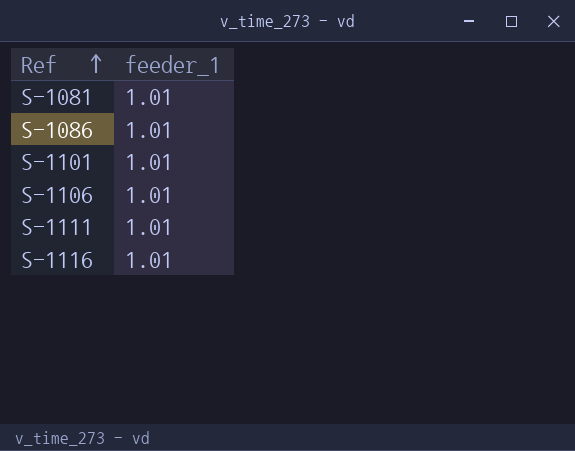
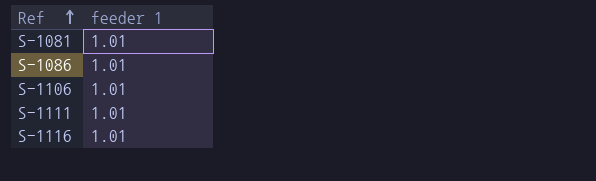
column name: feeder_1 -> feeder 1
row S-1101: 1.01 -> none

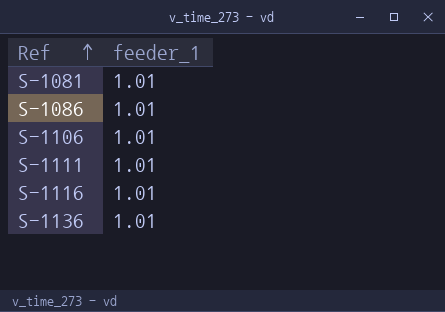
column name: feeder 1 -> feeder_1
row S-1136: none -> 1.01

